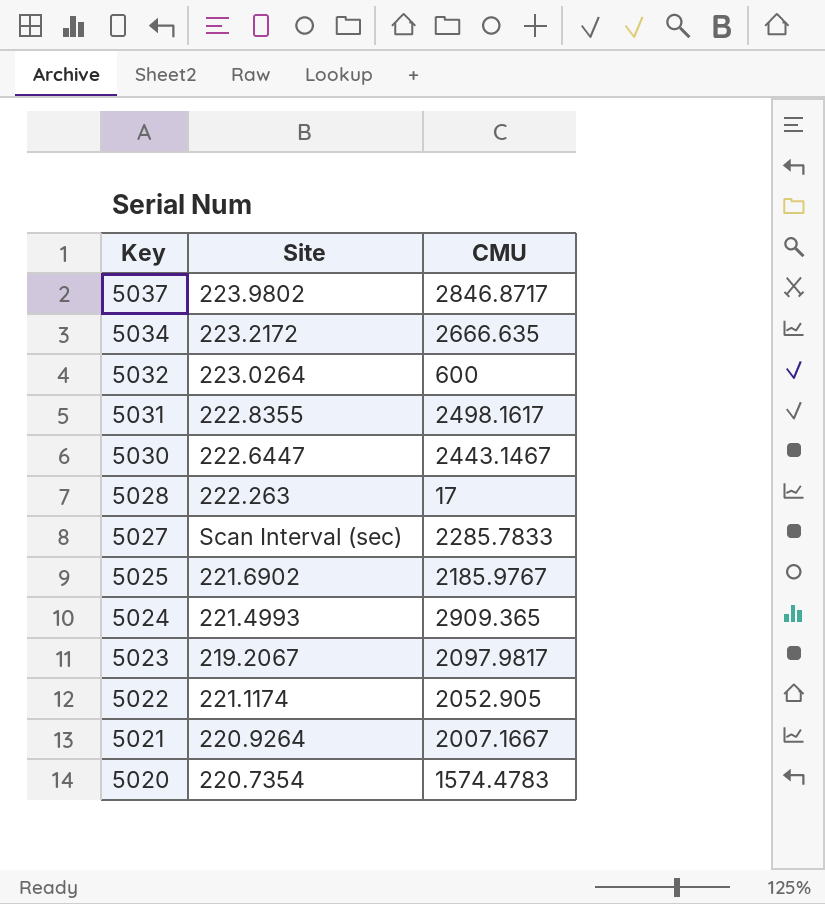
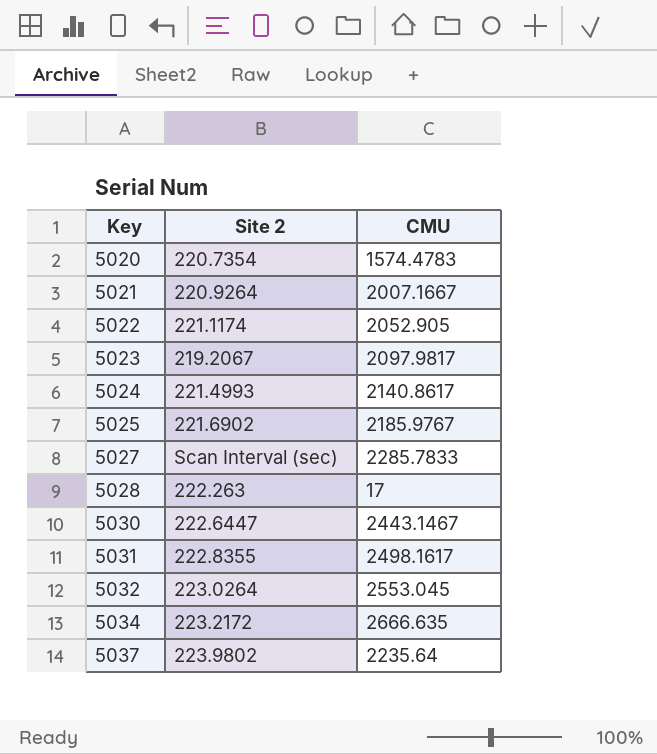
row order: Key descending -> Key ascending
column name: Site -> Site 2
5024 | CMU: 2909.365 -> 2140.8617
5032 | CMU: 600 -> 2553.045
5037 | CMU: 2846.8717 -> 2235.64

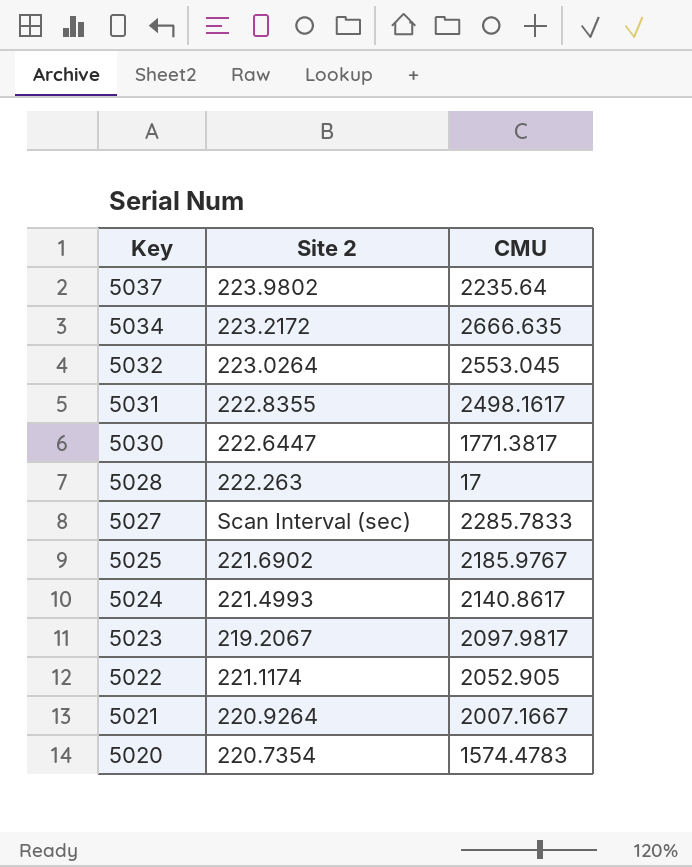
row order: Key ascending -> Key descending
5030 | CMU: 2443.1467 -> 1771.3817

